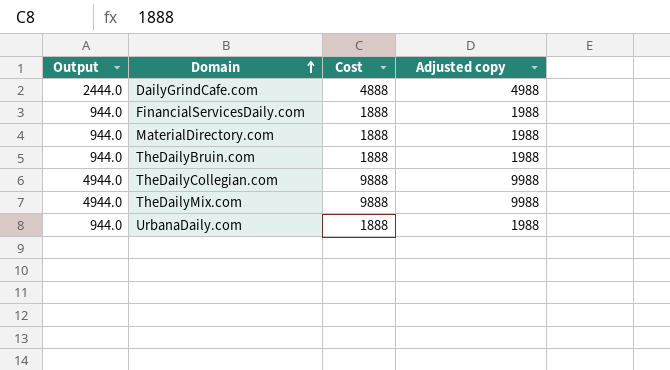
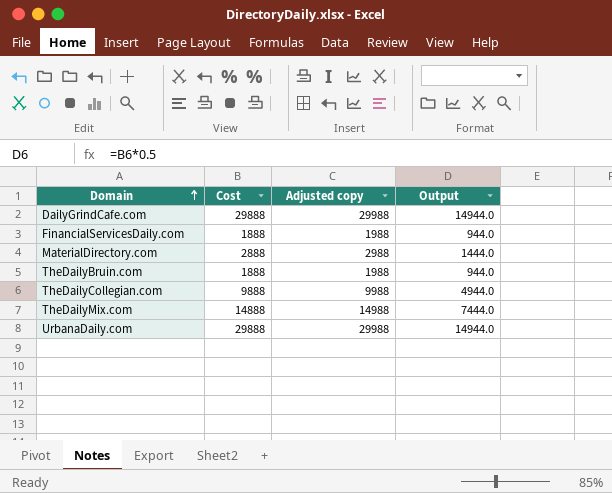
column Output | position: 1 -> 4
DailyGrindCafe.com | Cost: 4888 -> 29888
DailyGrindCafe.com | Adjusted copy: 4988 -> 29988
DailyGrindCafe.com | Output: 2444.0 -> 14944.0
MaterialDirectory.com | Cost: 1888 -> 2888
MaterialDirectory.com | Adjusted copy: 1988 -> 2988
MaterialDirectory.com | Output: 944.0 -> 1444.0
TheDailyMix.com | Cost: 9888 -> 14888
TheDailyMix.com | Adjusted copy: 9988 -> 14988
TheDailyMix.com | Output: 4944.0 -> 7444.0
UrbanaDaily.com | Cost: 1888 -> 29888
UrbanaDaily.com | Adjusted copy: 1988 -> 29988
UrbanaDaily.com | Output: 944.0 -> 14944.0

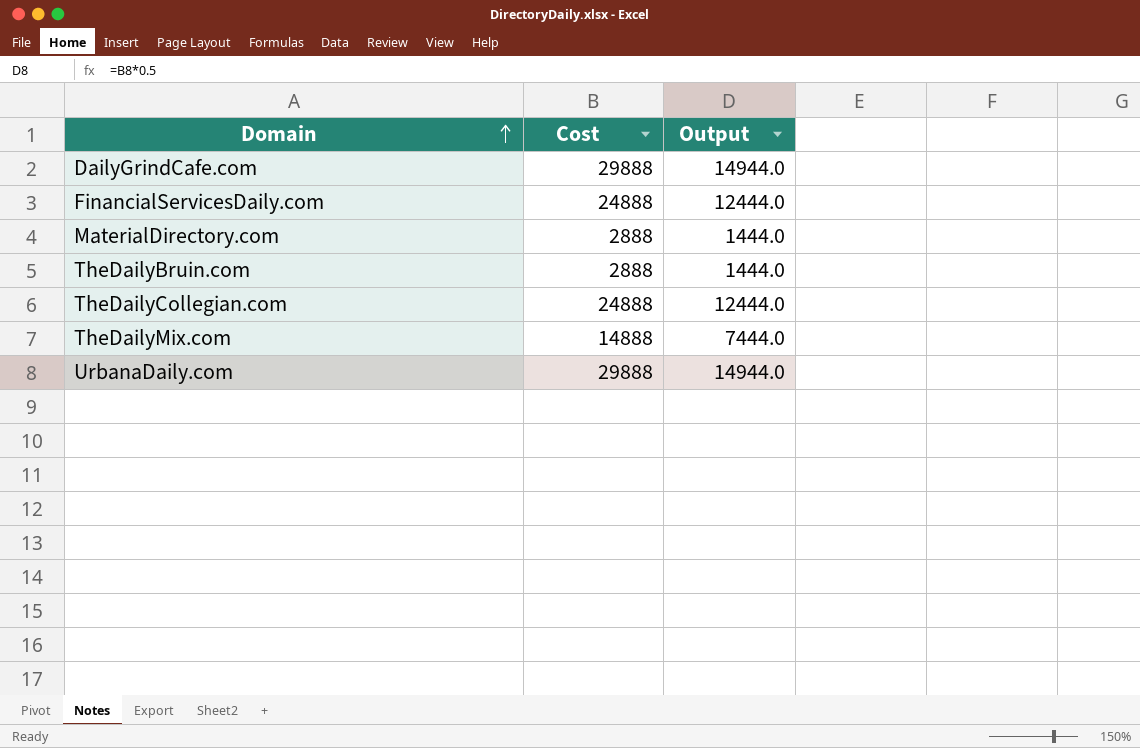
column Adjusted copy | formula: [Cost] + 100 -> none
FinancialServicesDaily.com | Cost: 1888 -> 24888
FinancialServicesDaily.com | Output: 944.0 -> 12444.0
TheDailyBruin.com | Cost: 1888 -> 2888
TheDailyBruin.com | Output: 944.0 -> 1444.0
TheDailyCollegian.com | Cost: 9888 -> 24888
TheDailyCollegian.com | Output: 4944.0 -> 12444.0

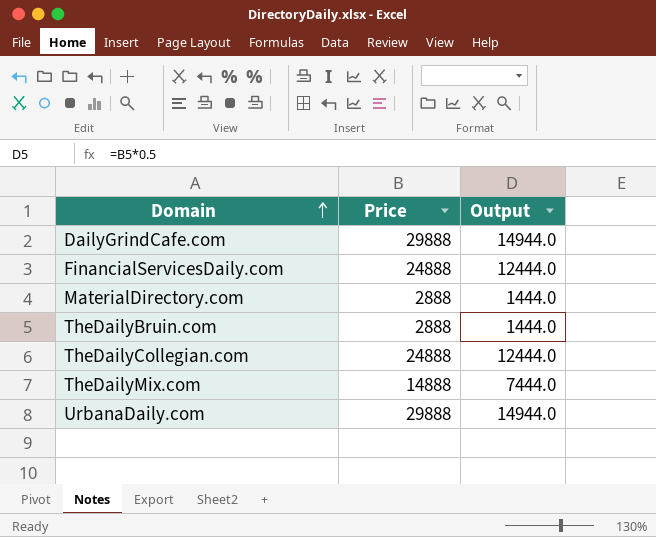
column name: Cost -> Price

